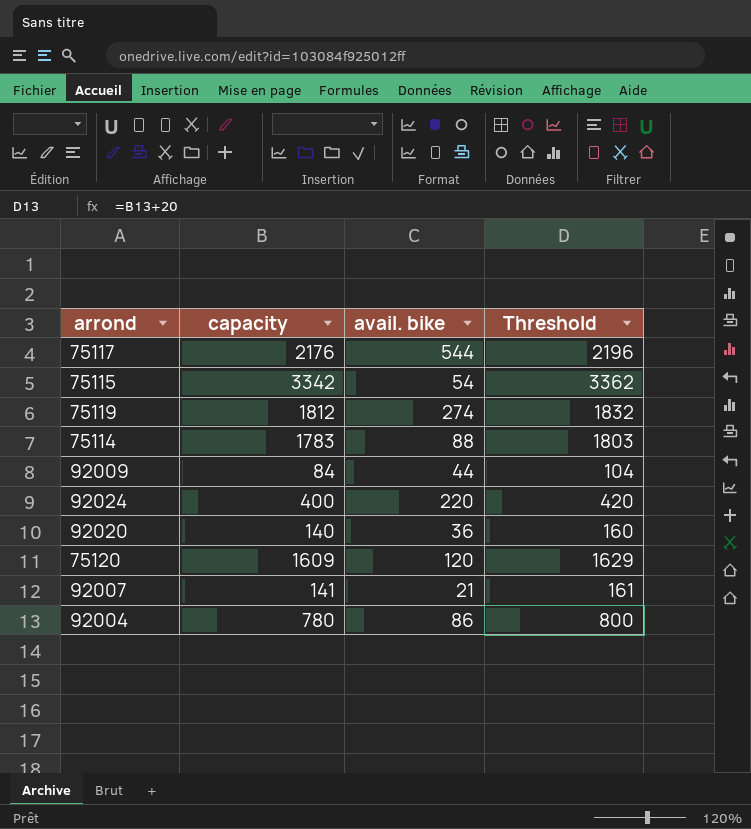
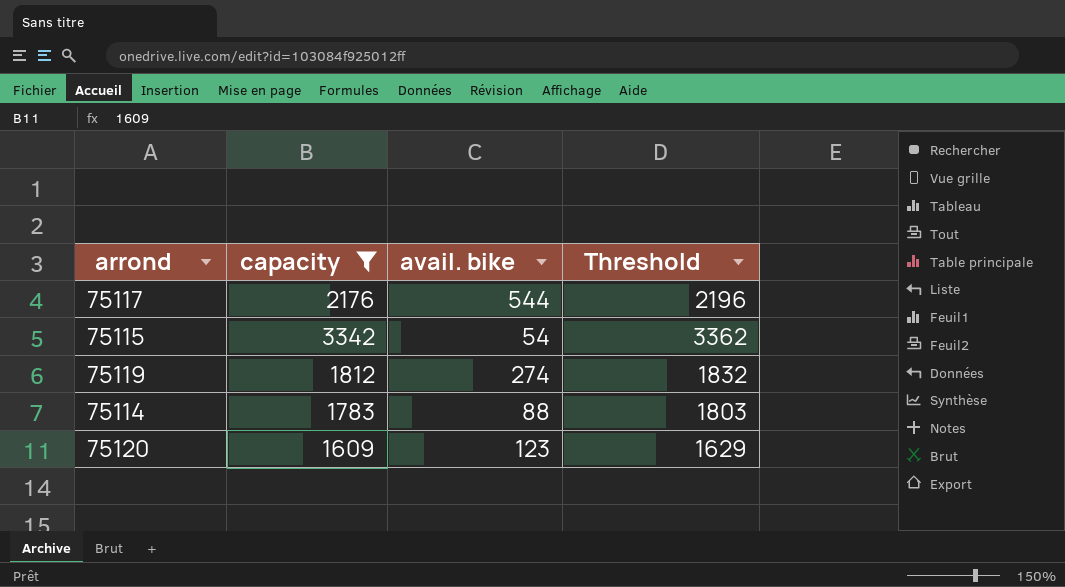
filter: none -> capacity >= 1609
75120 | avail. bike: 120 -> 123

